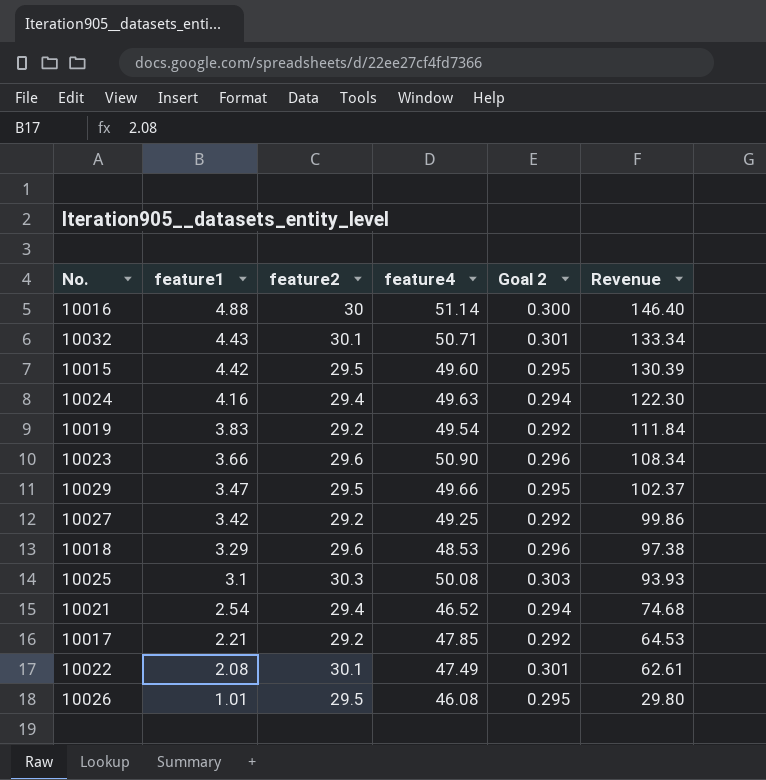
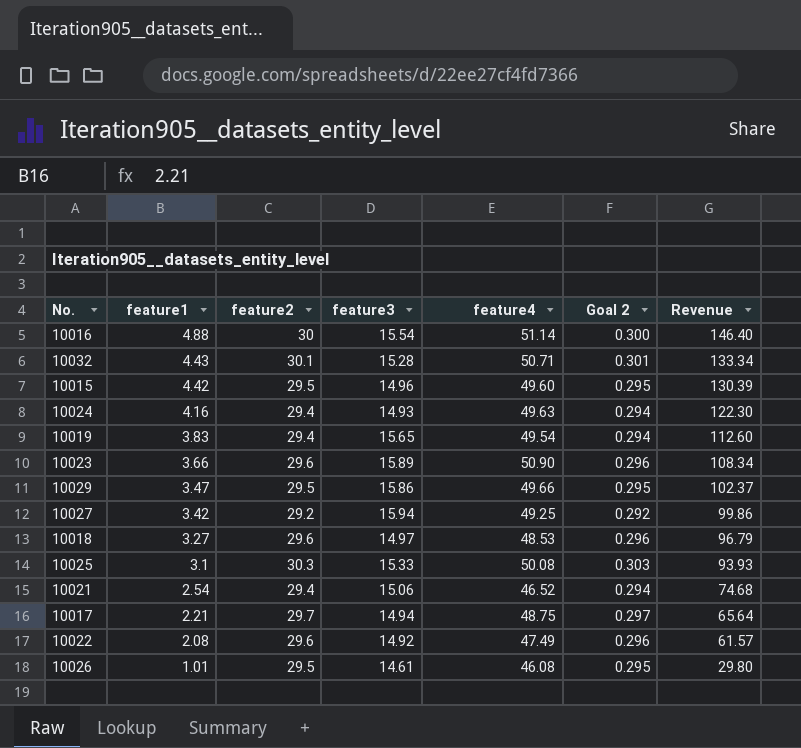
column feature3 | position: none -> 4
10019 | feature2: 29.2 -> 29.4
10019 | Goal 2: 0.292 -> 0.294
10019 | Revenue: 111.84 -> 112.60
10018 | feature1: 3.29 -> 3.27
10018 | Revenue: 97.38 -> 96.79
10017 | feature2: 29.2 -> 29.7
10017 | feature4: 47.85 -> 48.75
10017 | Goal 2: 0.292 -> 0.297
10017 | Revenue: 64.53 -> 65.64
10022 | feature2: 30.1 -> 29.6
10022 | Goal 2: 0.301 -> 0.296
10022 | Revenue: 62.61 -> 61.57

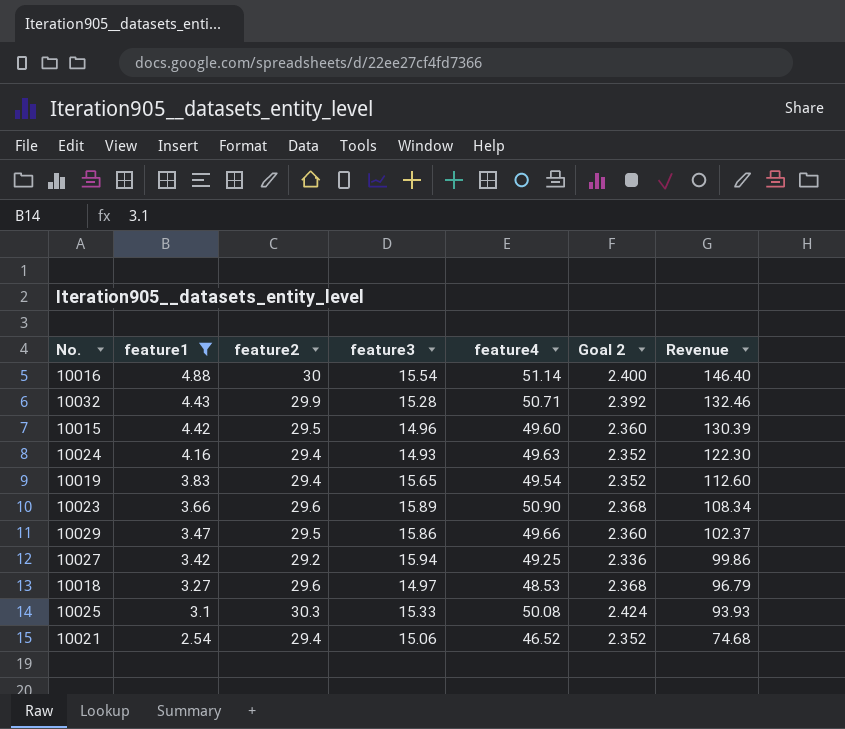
filter: none -> feature1 >= 2.54
column Goal 2 | formula: [feature2] * 0.01 -> [feature2] * 0.08
10032 | feature2: 30.1 -> 29.9
10032 | Revenue: 133.34 -> 132.46

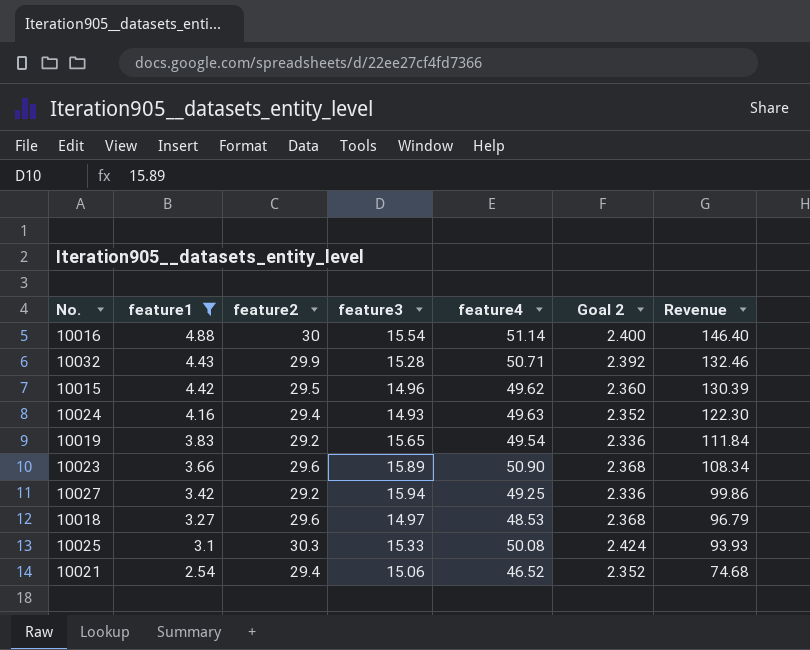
row 10029: 3.47 | 29.5 | 15.86 | 49.66 | 2.360 | 102.37 -> none
10015 | feature4: 49.60 -> 49.62
10019 | feature2: 29.4 -> 29.2
10019 | Goal 2: 2.352 -> 2.336
10019 | Revenue: 112.60 -> 111.84

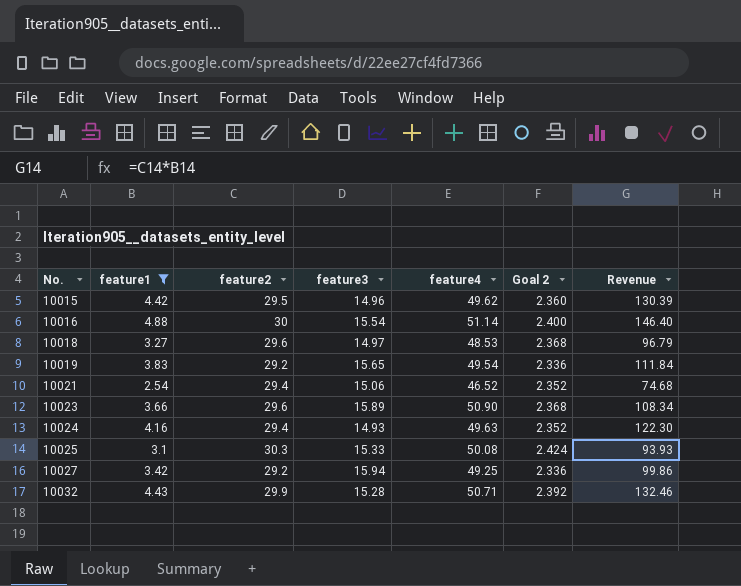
row order: feature1 descending -> No. ascending

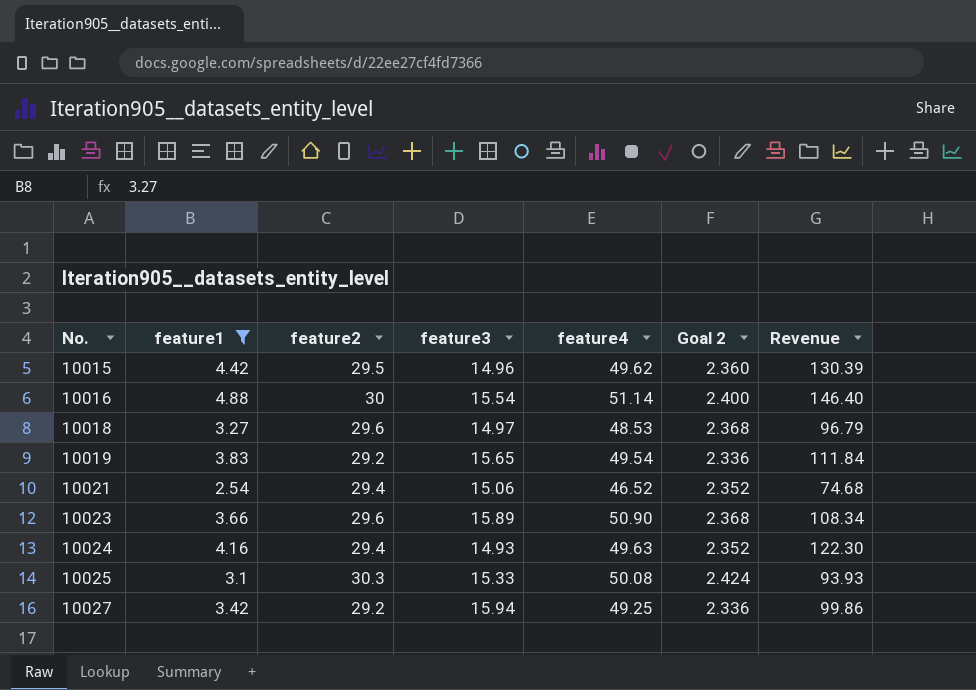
row 10032: 4.43 | 29.9 | 15.28 | 50.71 | 2.392 | 132.46 -> none

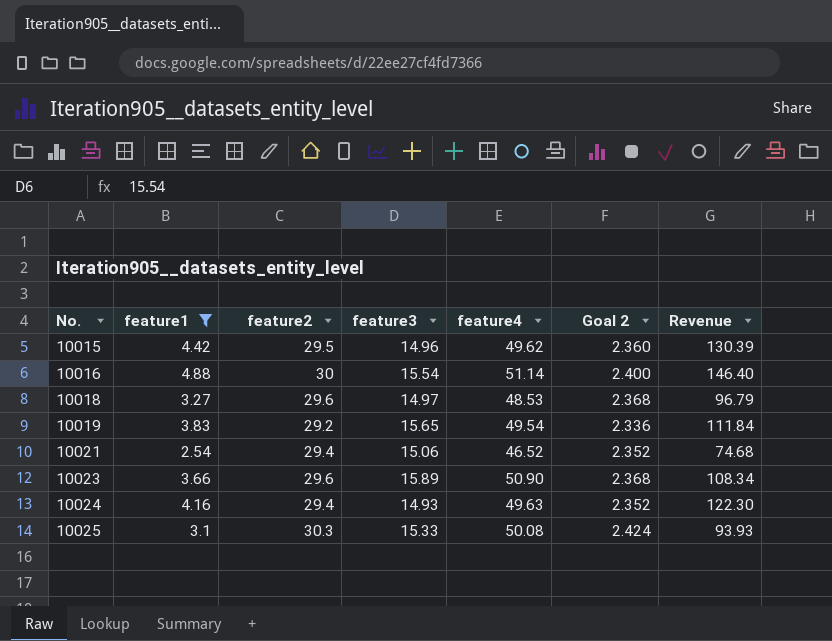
row 10027: 3.42 | 29.2 | 15.94 | 49.25 | 2.336 | 99.86 -> none

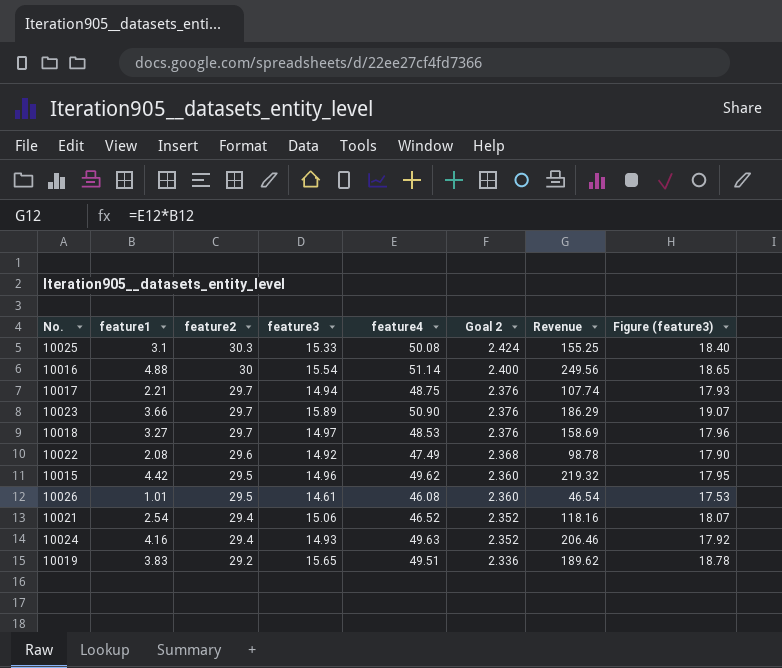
filter: feature1 >= 2.54 -> none
row order: No. ascending -> feature2 descending
column Revenue | formula: [feature1] * [feature2] -> [feature1] * [feature4]
column Figure (feature3) | formula: none -> [feature3] * 1.2
10023 | feature2: 29.6 -> 29.7
10023 | Goal 2: 2.368 -> 2.376
10018 | feature2: 29.6 -> 29.7
10018 | Goal 2: 2.368 -> 2.376
10019 | feature4: 49.54 -> 49.51

